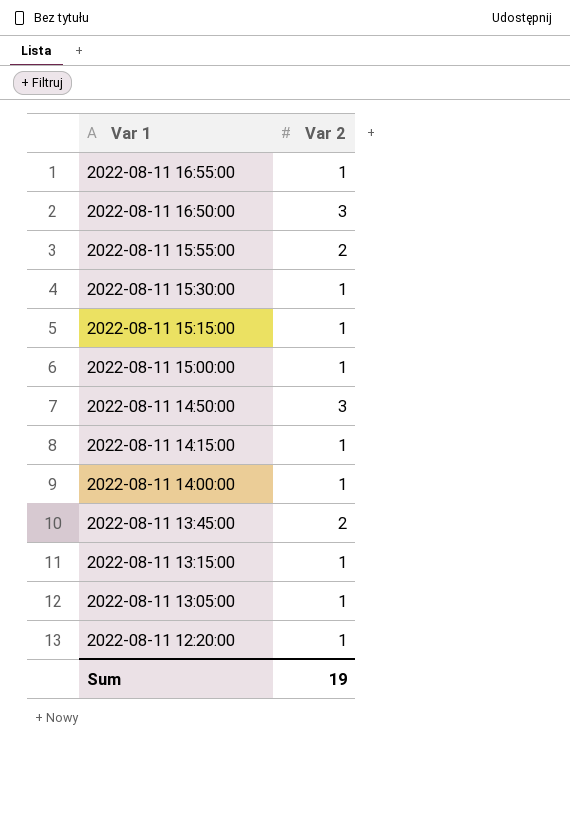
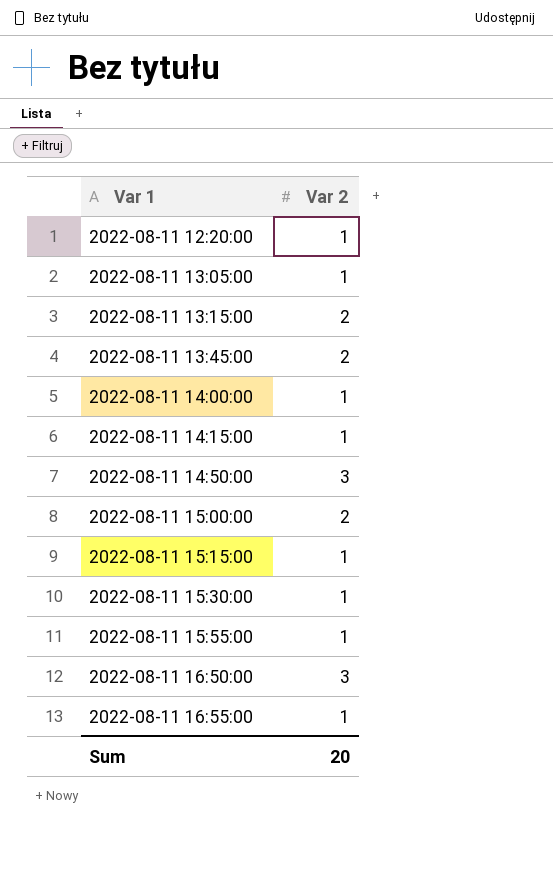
row order: Var 1 descending -> Var 1 ascending
2022-08-11 13:15:00 | Var 2: 1 -> 2
2022-08-11 15:00:00 | Var 2: 1 -> 2
2022-08-11 15:55:00 | Var 2: 2 -> 1
Sum | Var 2: 19 -> 20

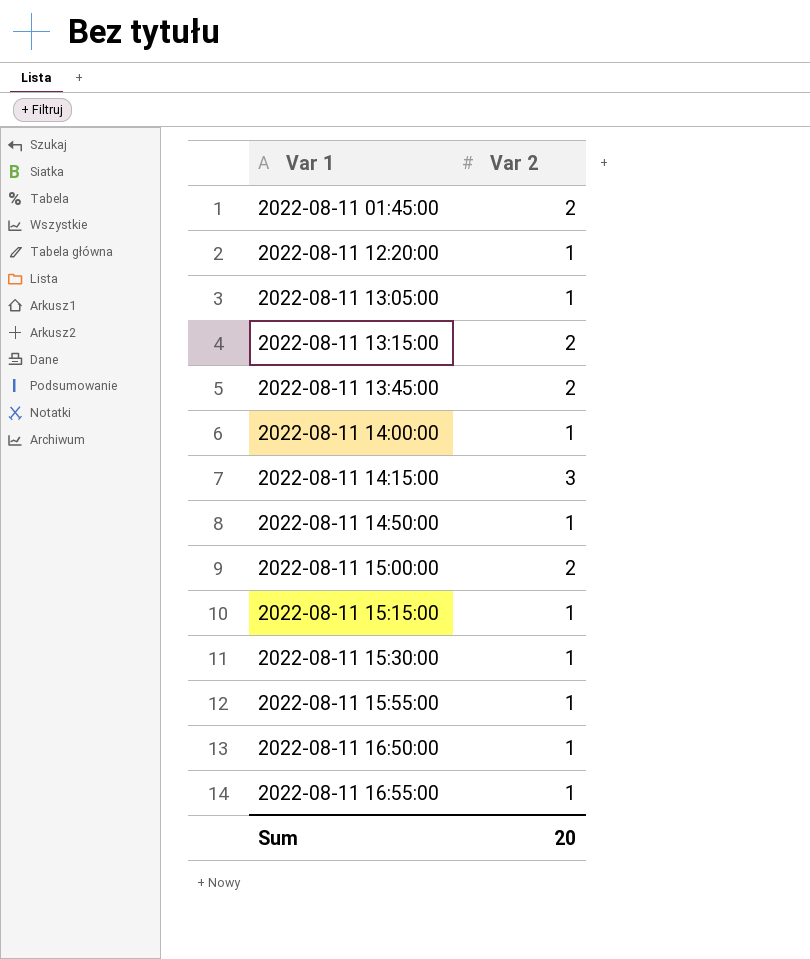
row 2022-08-11 01:45:00: none -> 2
2022-08-11 14:15:00 | Var 2: 1 -> 3
2022-08-11 14:50:00 | Var 2: 3 -> 1
2022-08-11 16:50:00 | Var 2: 3 -> 1

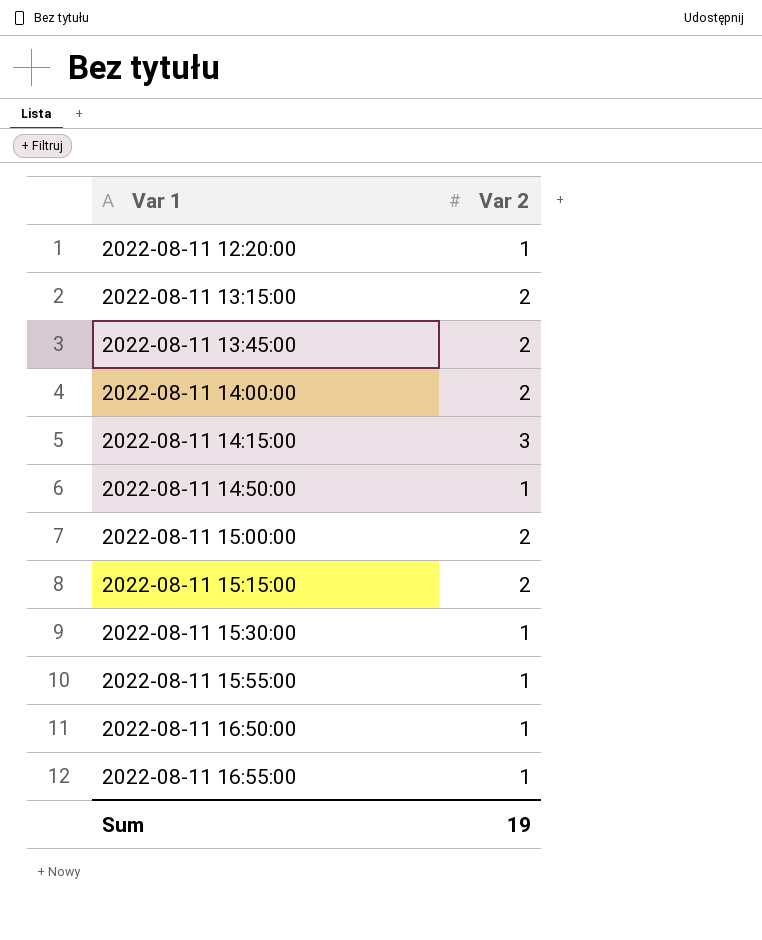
row 2022-08-11 01:45:00: 2 -> none
row 2022-08-11 13:05:00: 1 -> none
2022-08-11 14:00:00 | Var 2: 1 -> 2
2022-08-11 15:15:00 | Var 2: 1 -> 2
Sum | Var 2: 20 -> 19

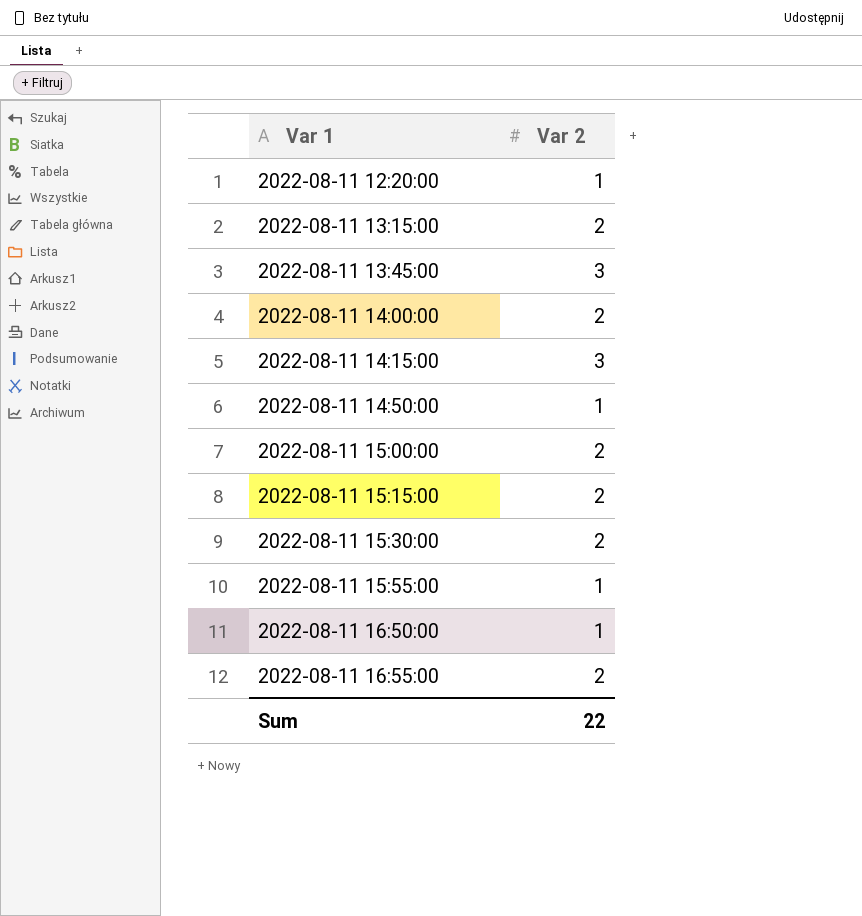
2022-08-11 13:45:00 | Var 2: 2 -> 3
2022-08-11 15:30:00 | Var 2: 1 -> 2
2022-08-11 16:55:00 | Var 2: 1 -> 2
Sum | Var 2: 19 -> 22

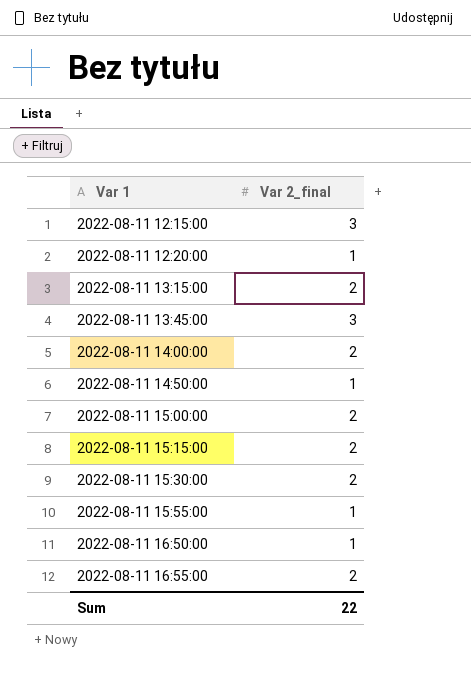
column name: Var 2 -> Var 2_final
row 2022-08-11 14:15:00: 3 -> none
row 2022-08-11 12:15:00: none -> 3

